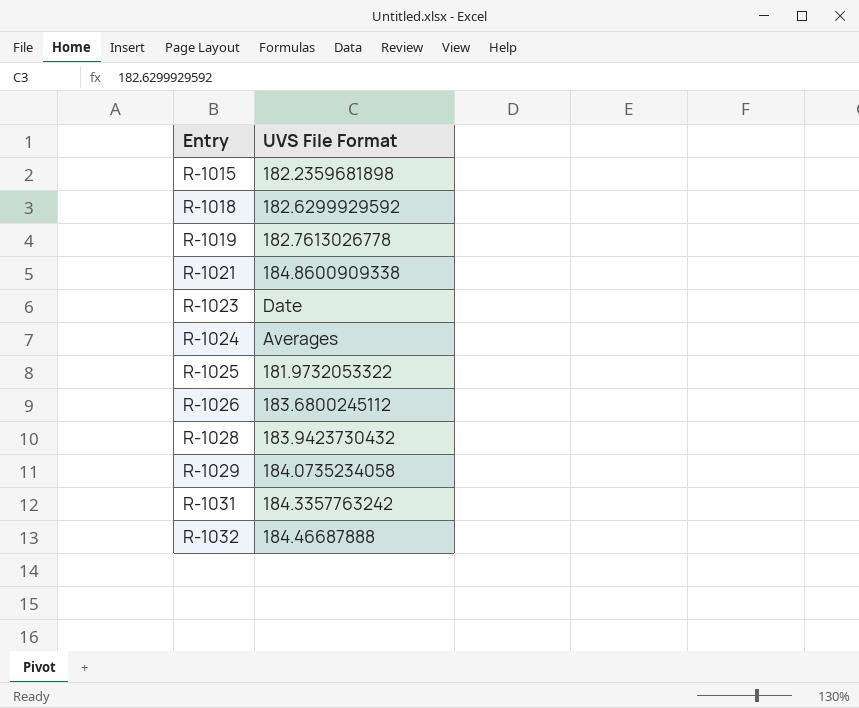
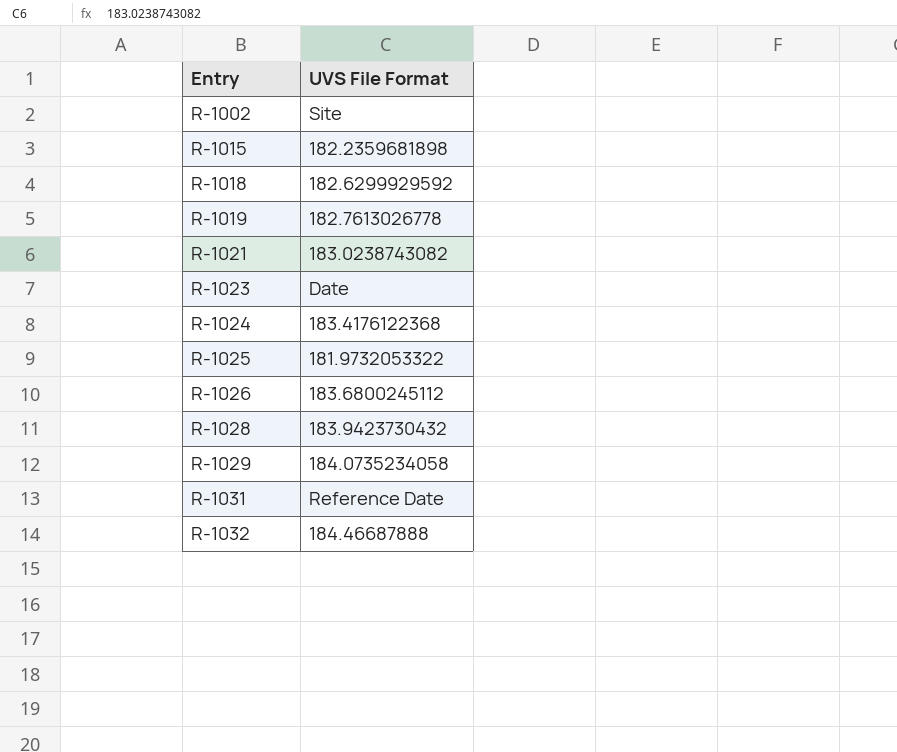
row R-1002: none -> Site
R-1021 | UVS File Format: 184.8600909338 -> 183.0238743082
R-1024 | UVS File Format: Averages -> 183.4176122368
R-1031 | UVS File Format: 184.3357763242 -> Reference Date

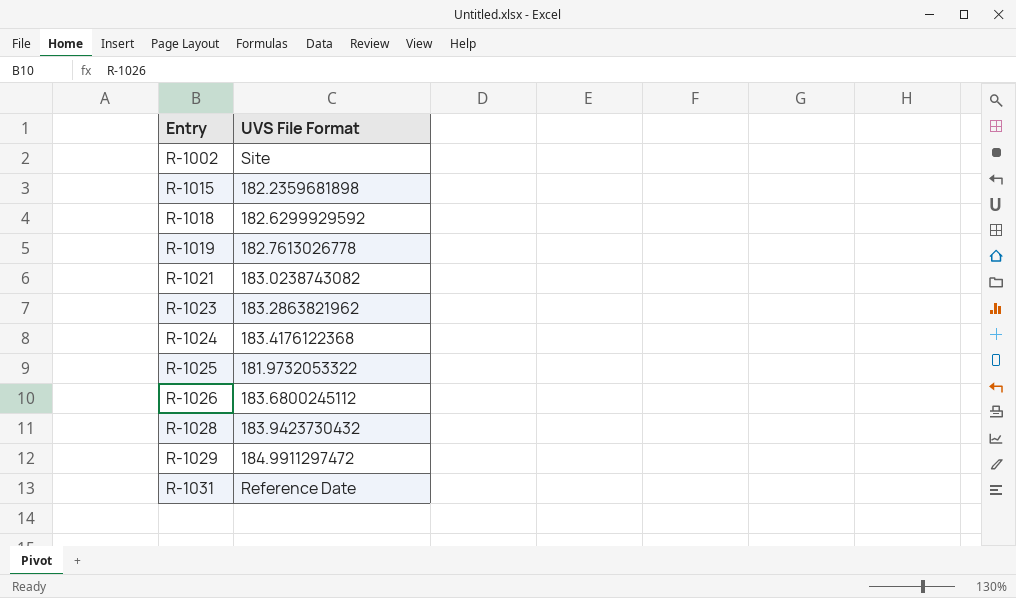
row R-1032: 184.46687888 -> none
R-1023 | UVS File Format: Date -> 183.2863821962
R-1029 | UVS File Format: 184.0735234058 -> 184.9911297472

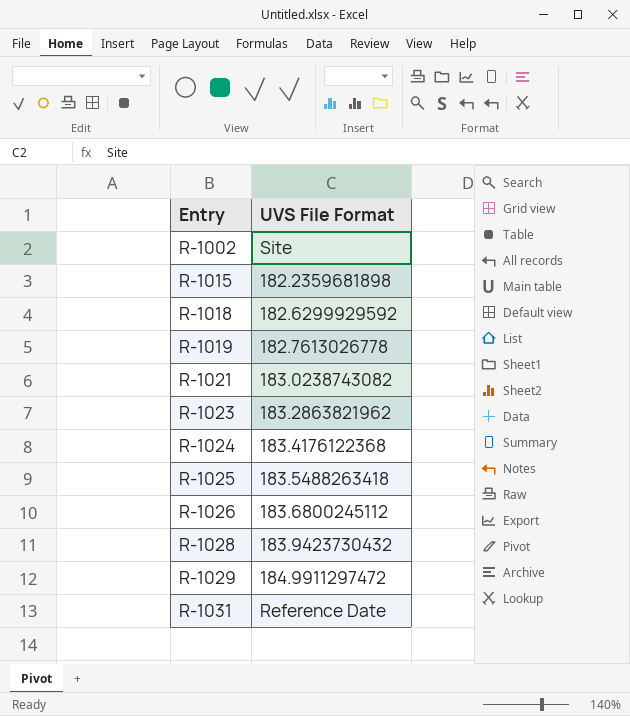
R-1025 | UVS File Format: 181.9732053322 -> 183.5488263418

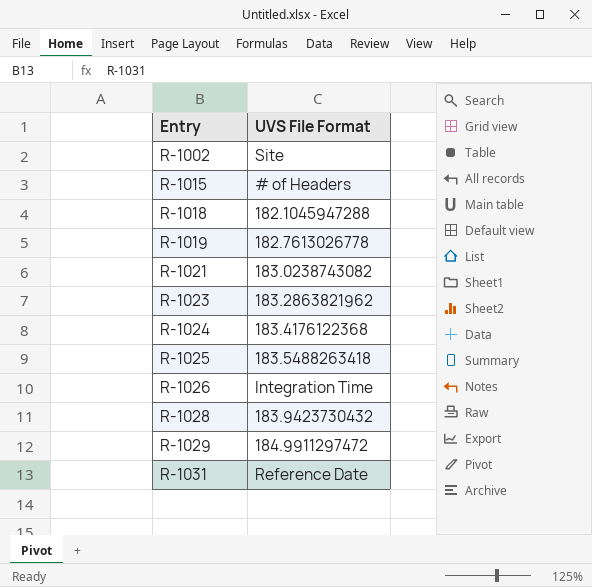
R-1015 | UVS File Format: 182.2359681898 -> # of Headers
R-1018 | UVS File Format: 182.6299929592 -> 182.1045947288
R-1026 | UVS File Format: 183.6800245112 -> Integration Time

